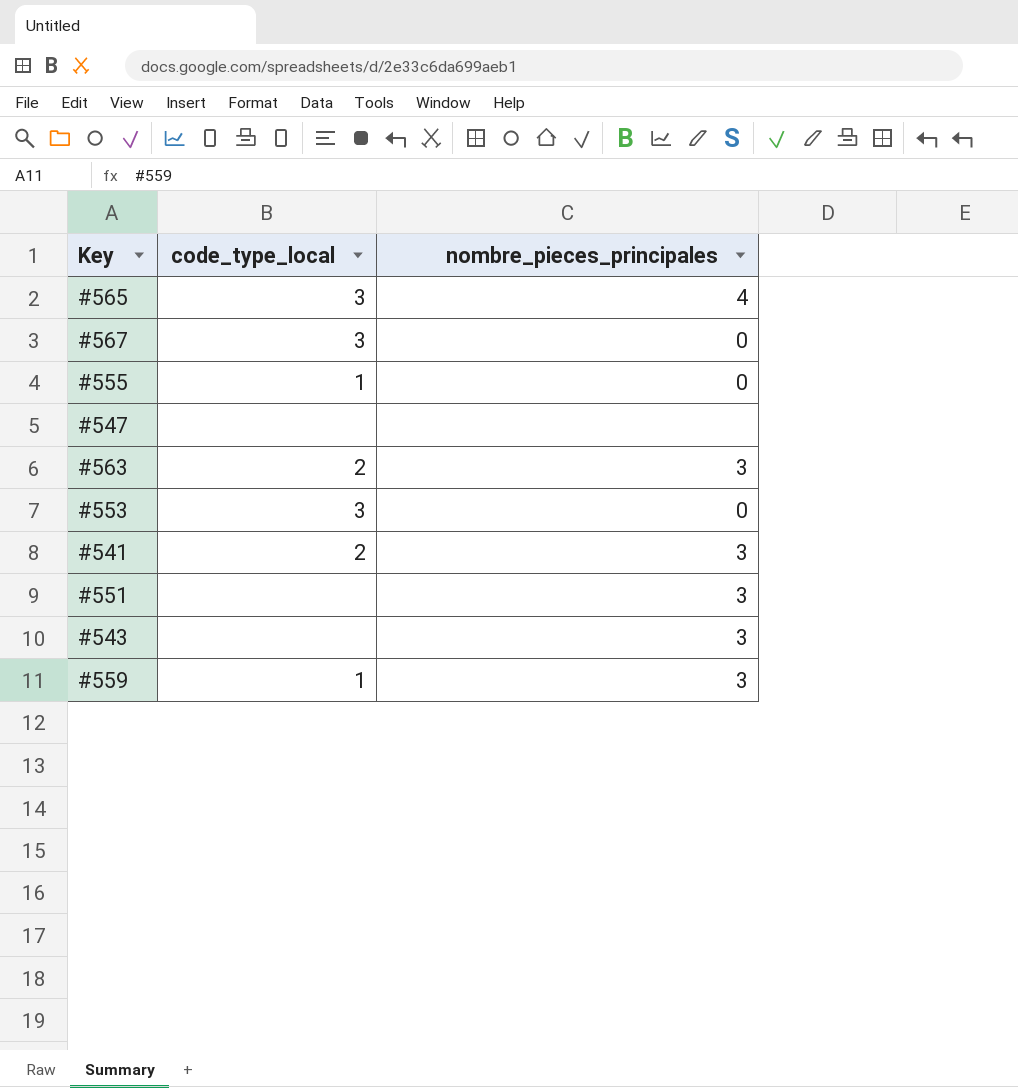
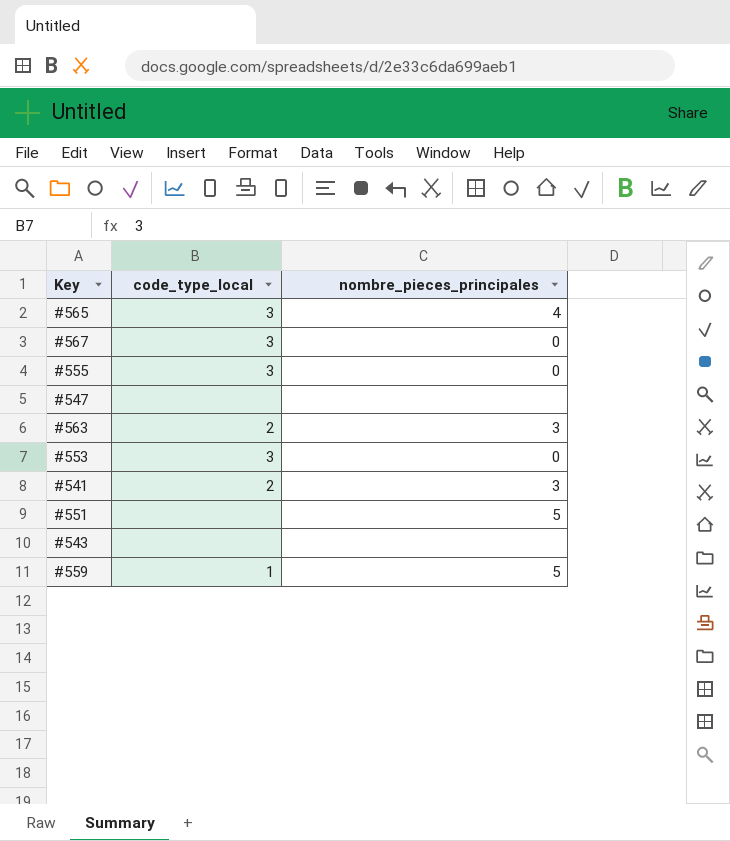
#555 | code_type_local: 1 -> 3
#551 | nombre_pieces_principales: 3 -> 5
#543 | nombre_pieces_principales: 3 -> none
#559 | nombre_pieces_principales: 3 -> 5

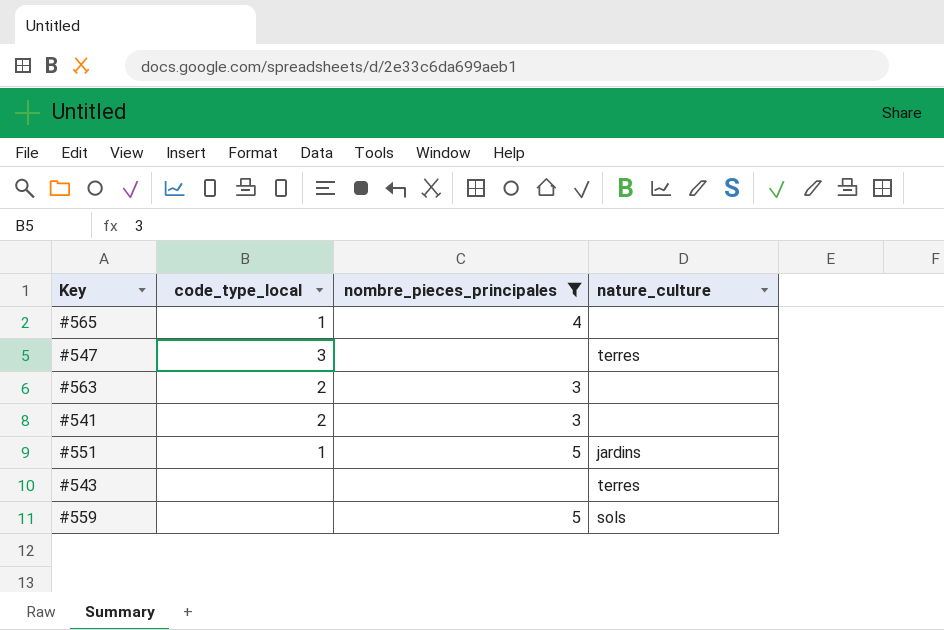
filter: none -> nombre_pieces_principales != 0
column nature_culture | position: none -> 4
#565 | code_type_local: 3 -> 1
#547 | code_type_local: none -> 3
#551 | code_type_local: none -> 1
#559 | code_type_local: 1 -> none

